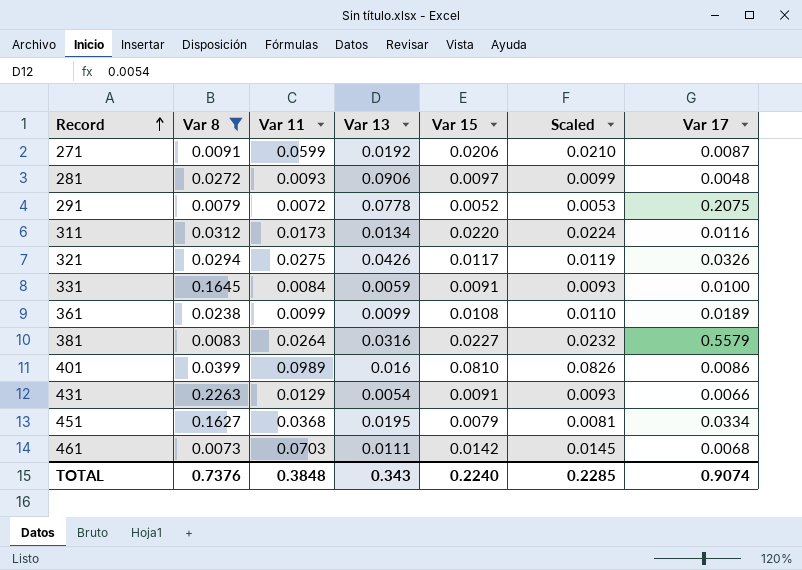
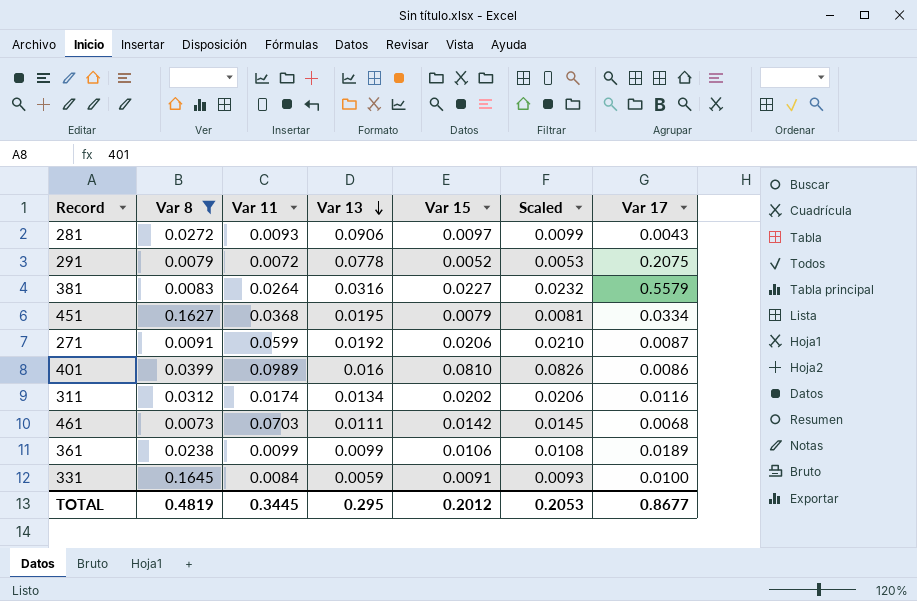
row order: Record ascending -> Var 13 descending
row 321: 0.0294 | 0.0275 | 0.0426 | 0.0117 | 0.0119 | 0.0326 -> none
row 431: 0.2263 | 0.0129 | 0.0054 | 0.0091 | 0.0093 | 0.0066 -> none
281 | Var 17: 0.0048 -> 0.0043
311 | Var 11: 0.0173 -> 0.0174
311 | Var 15: 0.0220 -> 0.0202
311 | Scaled: 0.0224 -> 0.0206
361 | Var 15: 0.0108 -> 0.0106
361 | Scaled: 0.0110 -> 0.0108
TOTAL | Var 8: 0.7376 -> 0.4819
TOTAL | Var 11: 0.3848 -> 0.3445
TOTAL | Var 13: 0.343 -> 0.295
TOTAL | Var 15: 0.2240 -> 0.2012
TOTAL | Scaled: 0.2285 -> 0.2053
TOTAL | Var 17: 0.9074 -> 0.8677

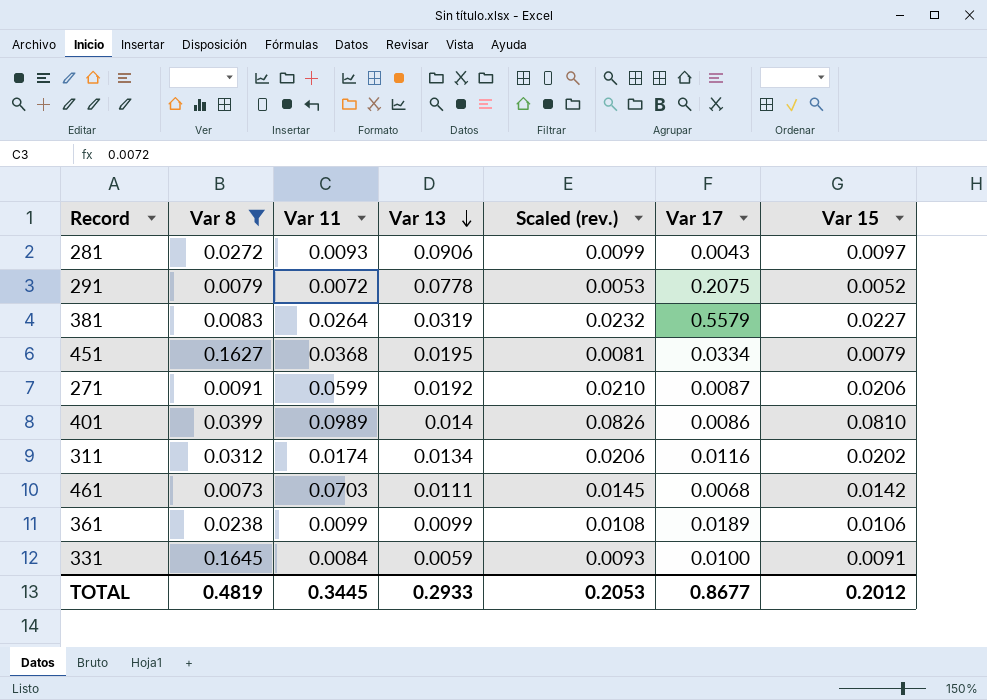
column name: Scaled -> Scaled (rev.)
column Var 15 | position: 5 -> 7
381 | Var 13: 0.0316 -> 0.0319
401 | Var 13: 0.016 -> 0.014
TOTAL | Var 13: 0.295 -> 0.2933

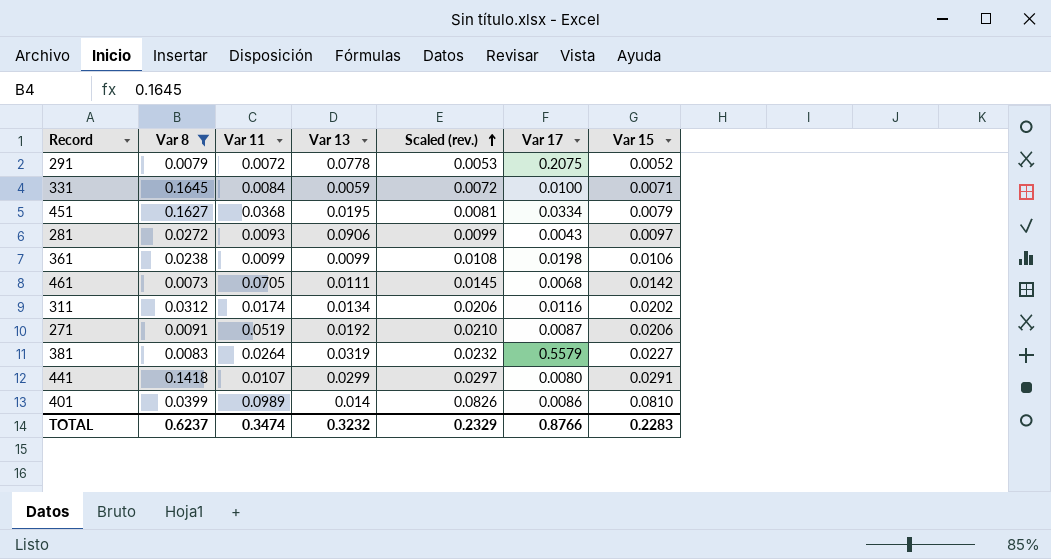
row order: Var 13 descending -> Scaled (rev.) ascending
331 | Scaled (rev.): 0.0093 -> 0.0072
331 | Var 15: 0.0091 -> 0.0071
361 | Var 17: 0.0189 -> 0.0198
461 | Var 11: 0.0703 -> 0.0705
271 | Var 11: 0.0599 -> 0.0519
row 441: none -> 0.1418 | 0.0107 | 0.0299 | 0.0297 | 0.0080 | 0.0291
TOTAL | Var 8: 0.4819 -> 0.6237
TOTAL | Var 11: 0.3445 -> 0.3474
TOTAL | Var 13: 0.2933 -> 0.3232
TOTAL | Scaled (rev.): 0.2053 -> 0.2329
TOTAL | Var 17: 0.8677 -> 0.8766
TOTAL | Var 15: 0.2012 -> 0.2283

